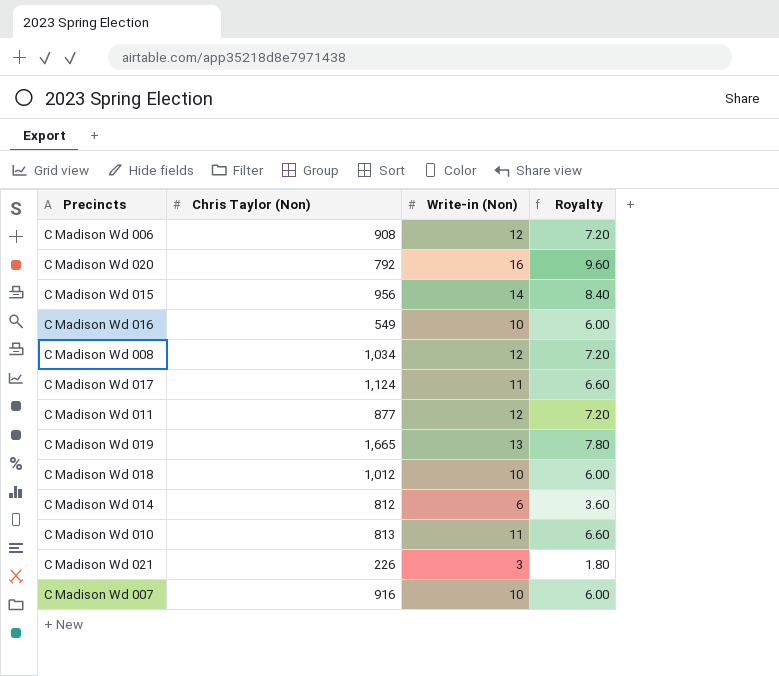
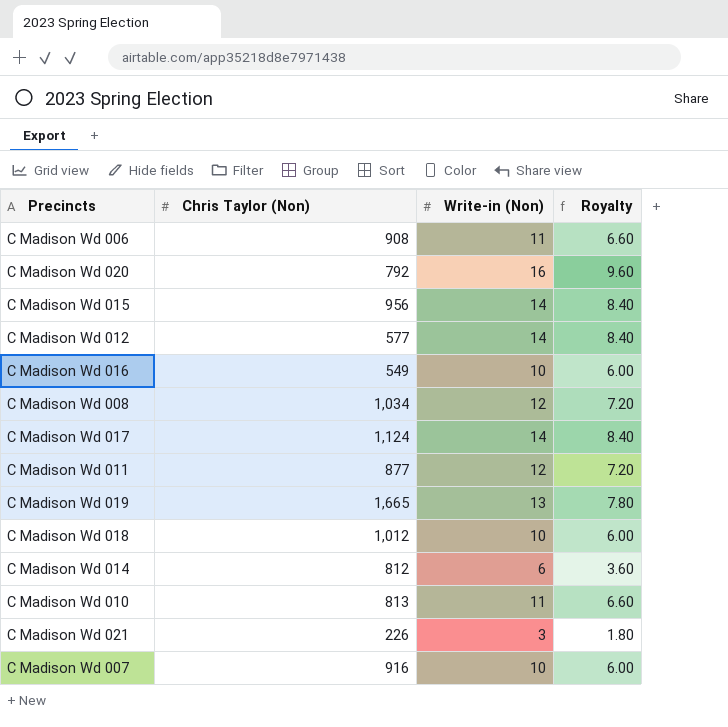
C Madison Wd 006 | Write-in (Non): 12 -> 11
C Madison Wd 006 | Royalty: 7.20 -> 6.60
row C Madison Wd 012: none -> 577 | 14 | 8.40
C Madison Wd 017 | Write-in (Non): 11 -> 14
C Madison Wd 017 | Royalty: 6.60 -> 8.40

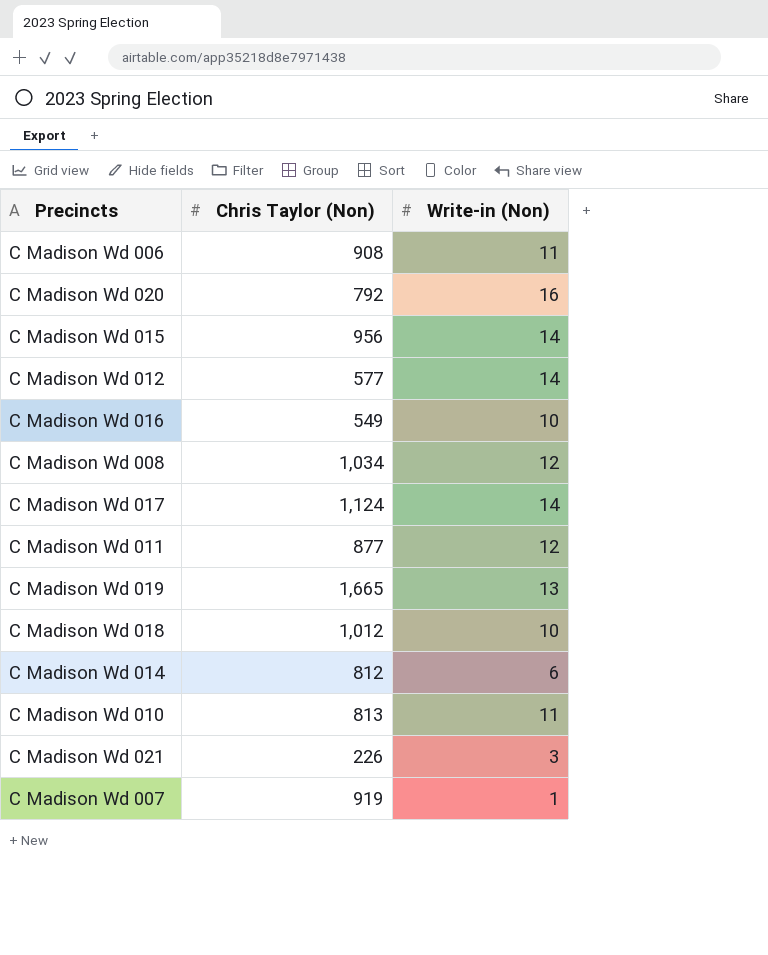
column Royalty | formula: [Write-in (Non)] * 0.6 -> none
C Madison Wd 007 | Chris Taylor (Non): 916 -> 919
C Madison Wd 007 | Write-in (Non): 10 -> 1

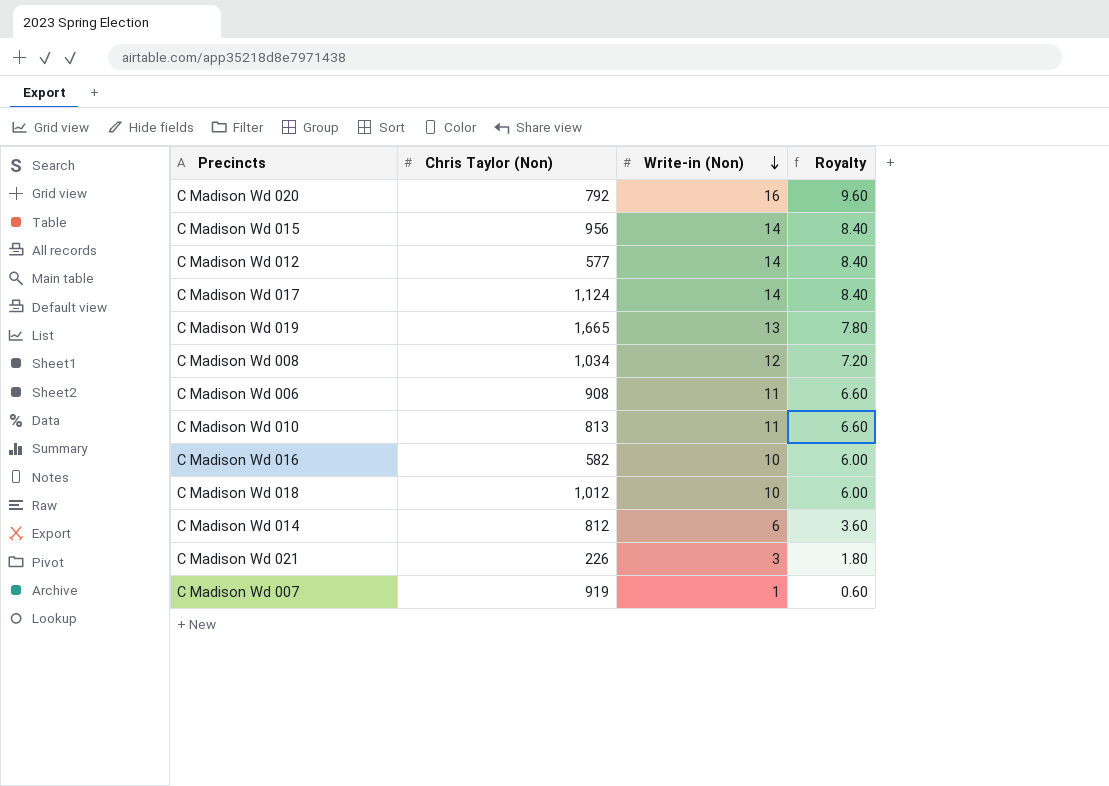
row order: none -> Write-in (Non) descending
column Royalty | formula: none -> [Write-in (Non)] * 0.6
row C Madison Wd 011: 877 | 12 -> none
C Madison Wd 016 | Chris Taylor (Non): 549 -> 582

